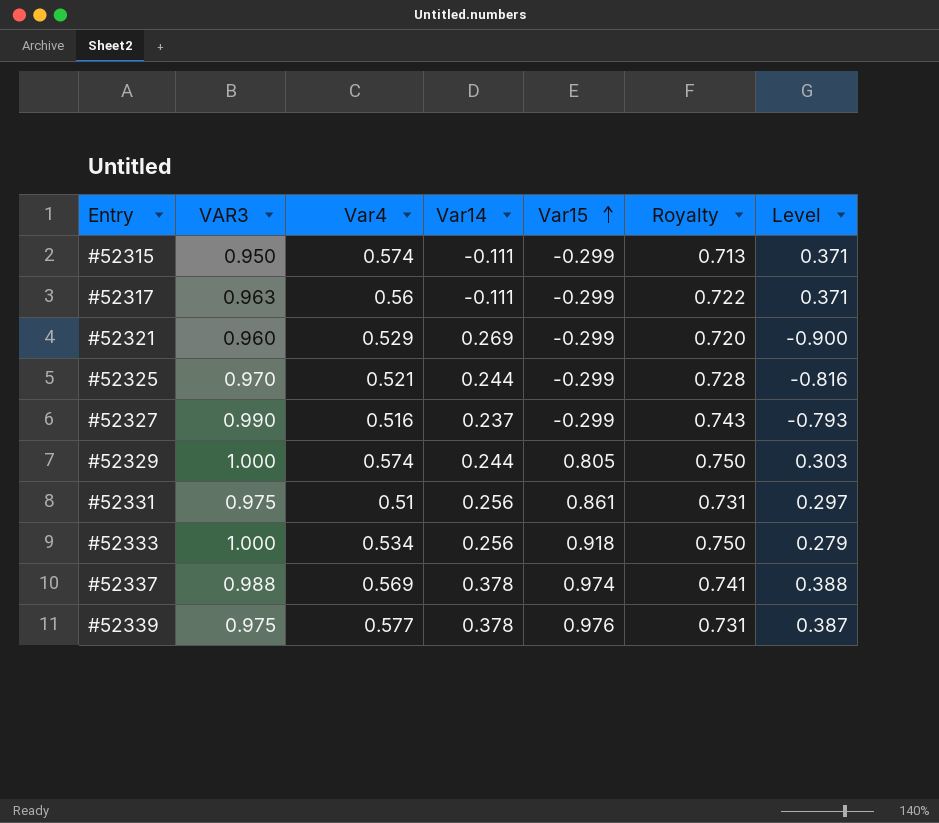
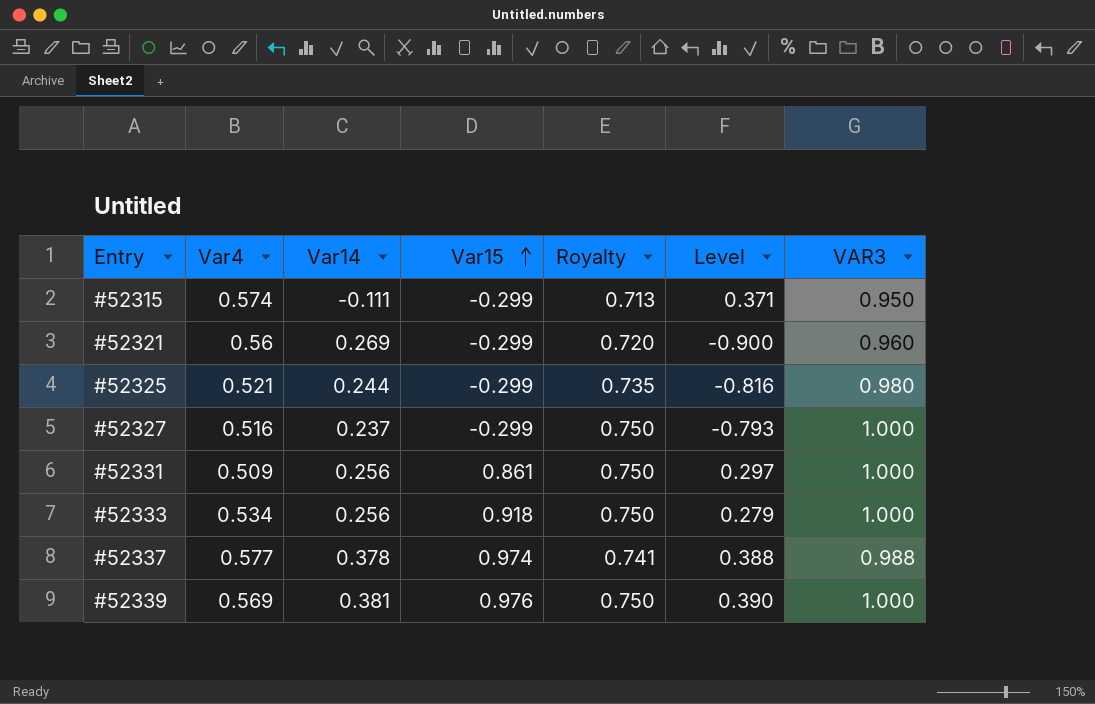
column VAR3 | position: 2 -> 7
row #52317: 0.963 | 0.56 | -0.111 | -0.299 | 0.722 | 0.371 -> none
row #52329: 1.000 | 0.574 | 0.244 | 0.805 | 0.750 | 0.303 -> none
#52321 | Var4: 0.529 -> 0.56
#52325 | Royalty: 0.728 -> 0.735
#52325 | VAR3: 0.970 -> 0.980
#52327 | Royalty: 0.743 -> 0.750
#52327 | VAR3: 0.990 -> 1.000
#52331 | Var4: 0.51 -> 0.509
#52331 | Royalty: 0.731 -> 0.750
#52331 | VAR3: 0.975 -> 1.000
#52337 | Var4: 0.569 -> 0.577
#52339 | Var4: 0.577 -> 0.569
#52339 | Var14: 0.378 -> 0.381
#52339 | Royalty: 0.731 -> 0.750
#52339 | Level: 0.387 -> 0.390
#52339 | VAR3: 0.975 -> 1.000

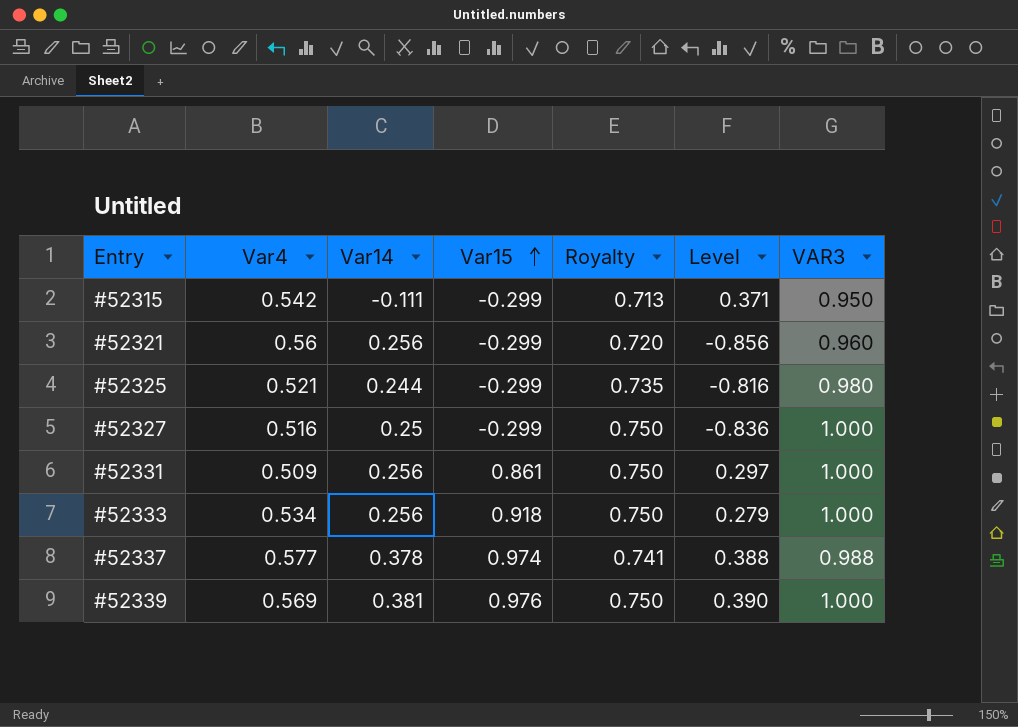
#52315 | Var4: 0.574 -> 0.542
#52321 | Var14: 0.269 -> 0.256
#52321 | Level: -0.900 -> -0.856
#52327 | Var14: 0.237 -> 0.25
#52327 | Level: -0.793 -> -0.836

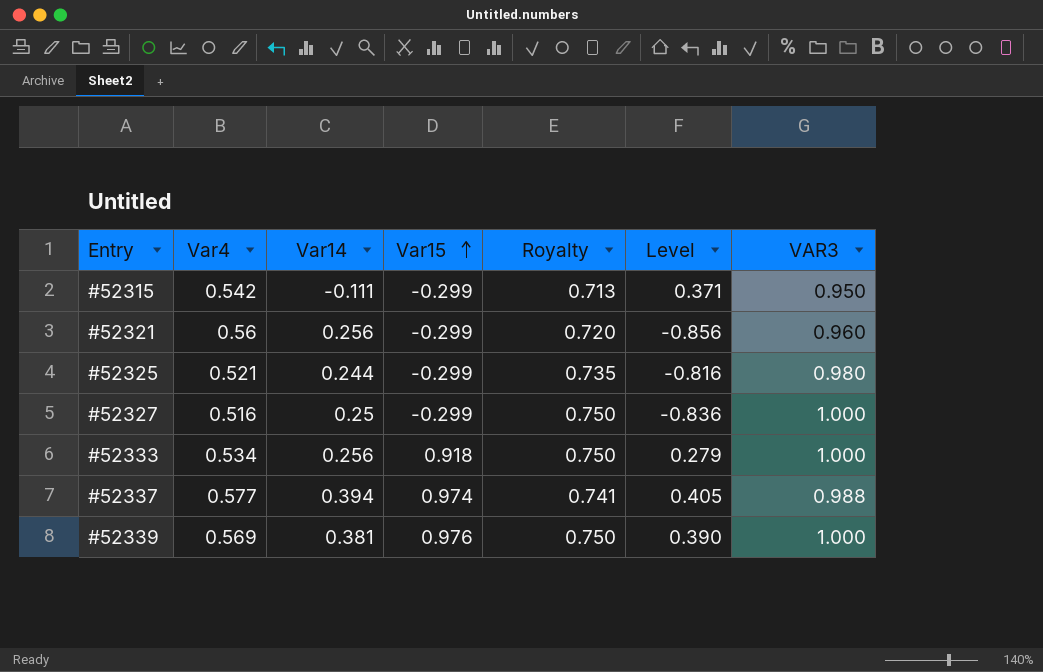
row #52331: 0.509 | 0.256 | 0.861 | 0.750 | 0.297 | 1.000 -> none
#52337 | Var14: 0.378 -> 0.394
#52337 | Level: 0.388 -> 0.405

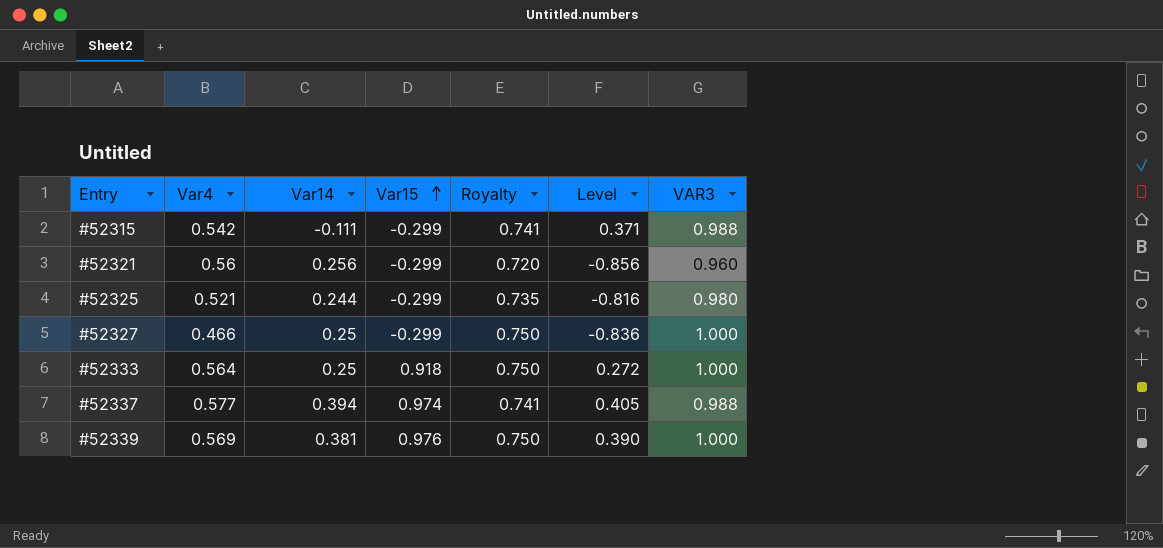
#52315 | Royalty: 0.713 -> 0.741
#52315 | VAR3: 0.950 -> 0.988
#52327 | Var4: 0.516 -> 0.466
#52333 | Var4: 0.534 -> 0.564
#52333 | Var14: 0.256 -> 0.25
#52333 | Level: 0.279 -> 0.272

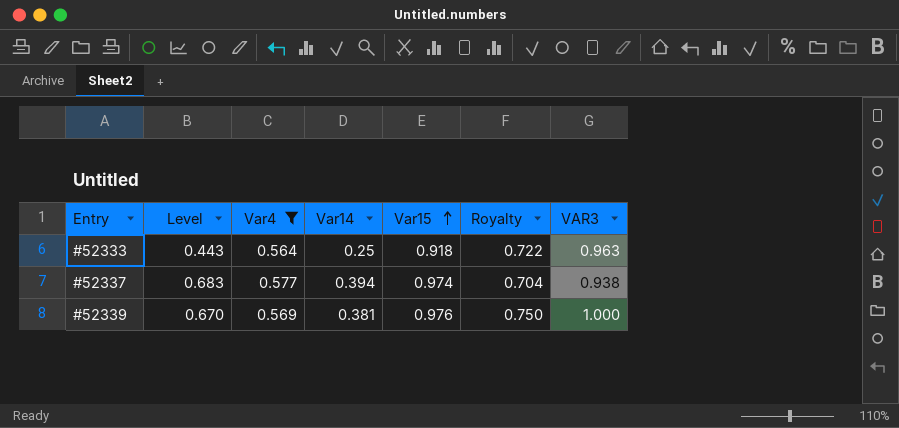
filter: none -> Var4 >= 0.564
column Level | formula: [Var14] / [Var15] -> [Var14] / [Var4]
column Level | position: 6 -> 2
#52333 | Royalty: 0.750 -> 0.722
#52333 | VAR3: 1.000 -> 0.963
#52337 | Royalty: 0.741 -> 0.704
#52337 | VAR3: 0.988 -> 0.938

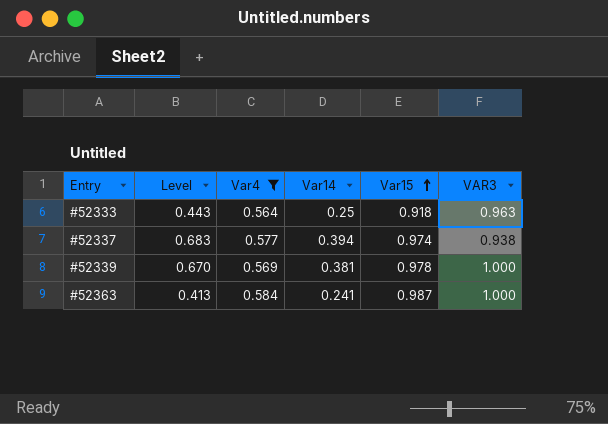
column Royalty | formula: [VAR3] * 0.75 -> none
#52339 | Var15: 0.976 -> 0.978
row #52363: none -> 0.413 | 0.584 | 0.241 | 0.987 | 1.000

